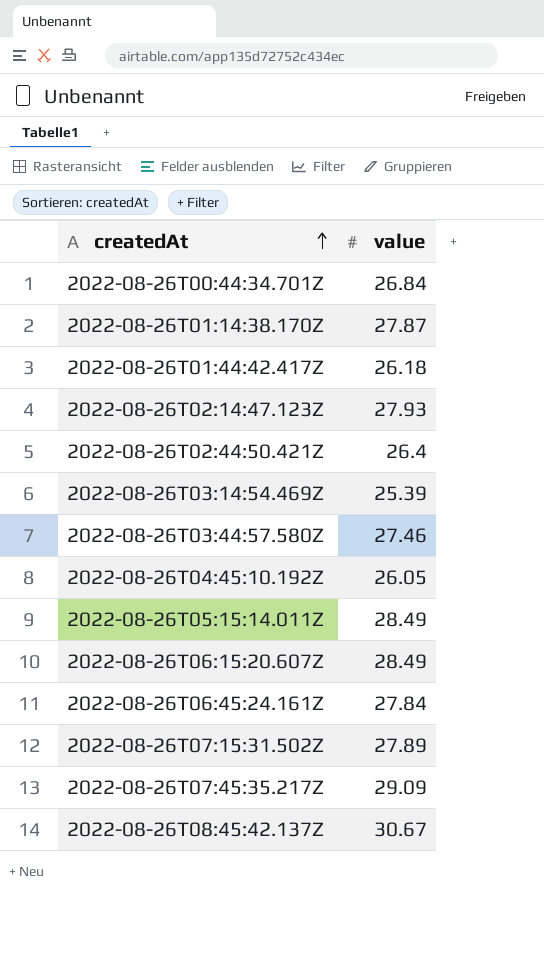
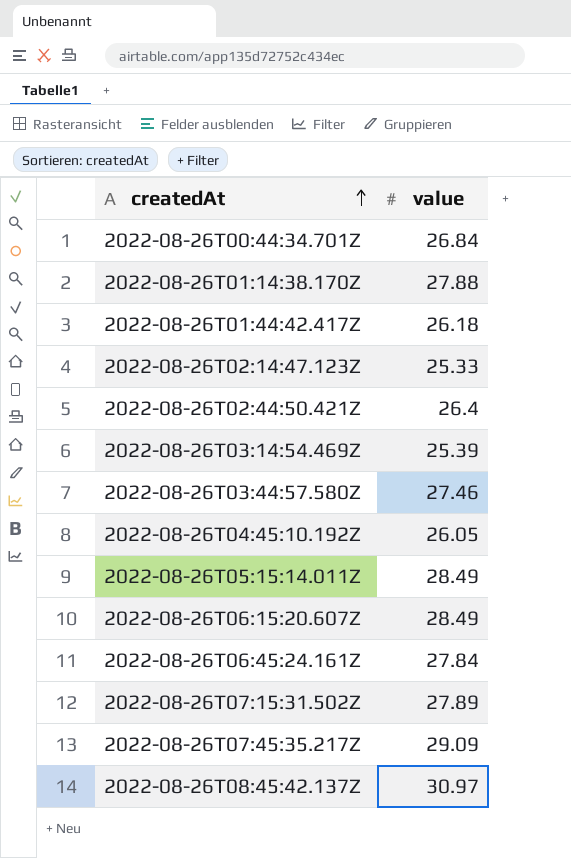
2022-08-26T01:14:38.170Z | value: 27.87 -> 27.88
2022-08-26T02:14:47.123Z | value: 27.93 -> 25.33
2022-08-26T08:45:42.137Z | value: 30.67 -> 30.97

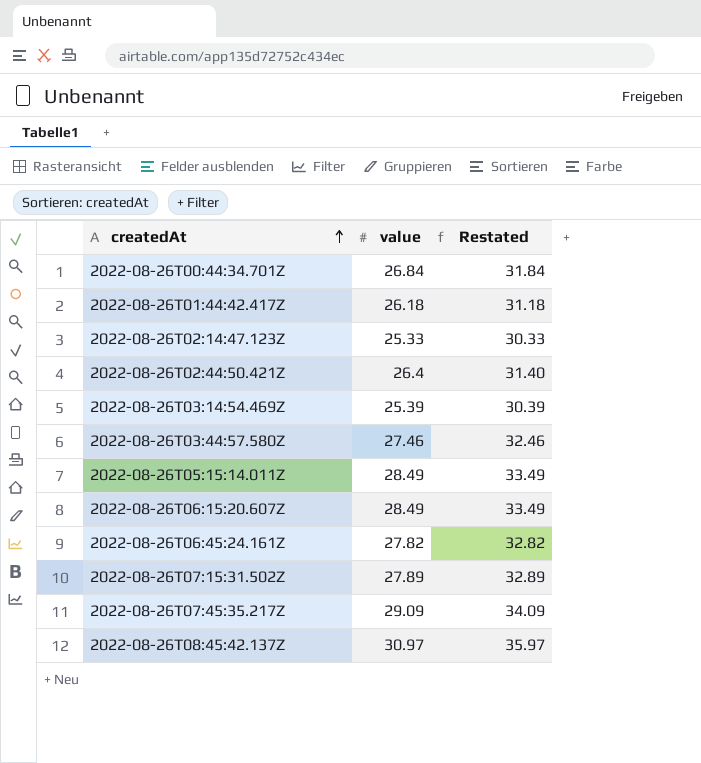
column Restated | formula: none -> [value] + 5
row 2022-08-26T01:14:38.170Z: 27.88 -> none
row 2022-08-26T04:45:10.192Z: 26.05 -> none
2022-08-26T06:45:24.161Z | value: 27.84 -> 27.82

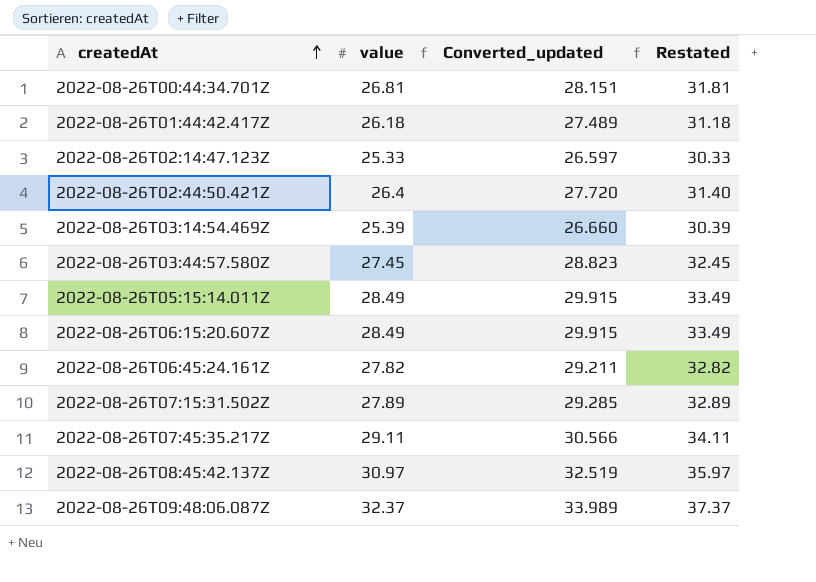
column Converted_updated | formula: none -> [value] * 1.05
2022-08-26T00:44:34.701Z | value: 26.84 -> 26.81
2022-08-26T00:44:34.701Z | Restated: 31.84 -> 31.81
2022-08-26T03:44:57.580Z | value: 27.46 -> 27.45
2022-08-26T03:44:57.580Z | Restated: 32.46 -> 32.45
2022-08-26T07:45:35.217Z | value: 29.09 -> 29.11
2022-08-26T07:45:35.217Z | Restated: 34.09 -> 34.11
row 2022-08-26T09:48:06.087Z: none -> 32.37 | 33.989 | 37.37

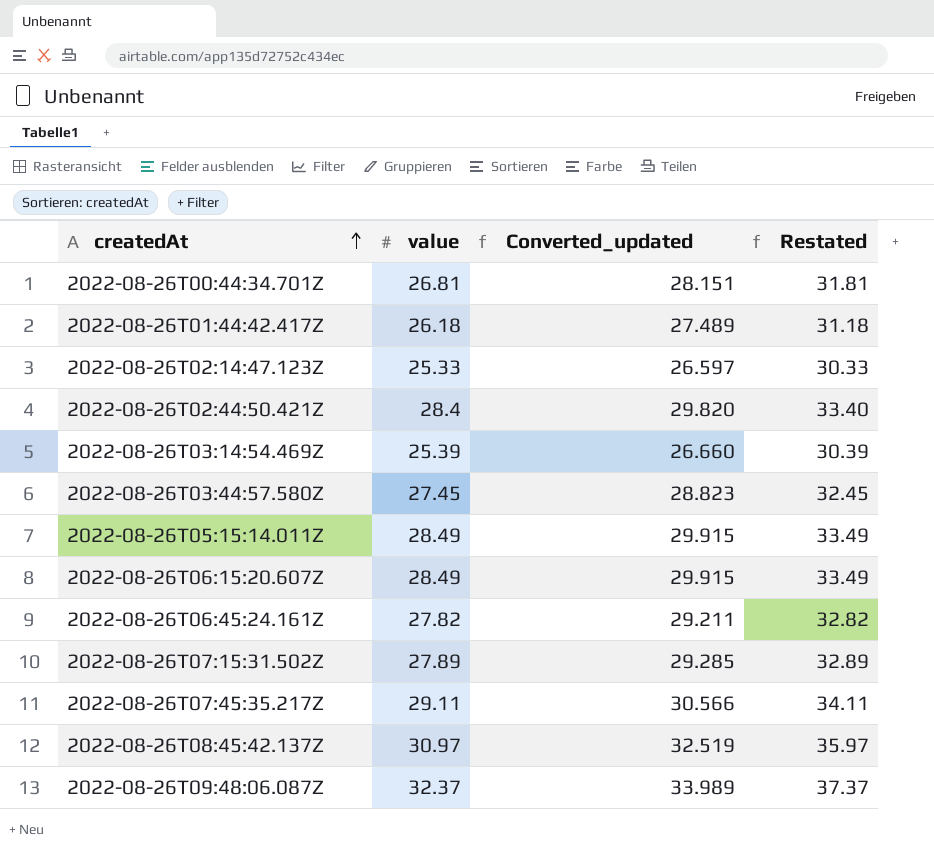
2022-08-26T02:44:50.421Z | value: 26.4 -> 28.4
2022-08-26T02:44:50.421Z | Converted_updated: 27.720 -> 29.820
2022-08-26T02:44:50.421Z | Restated: 31.40 -> 33.40

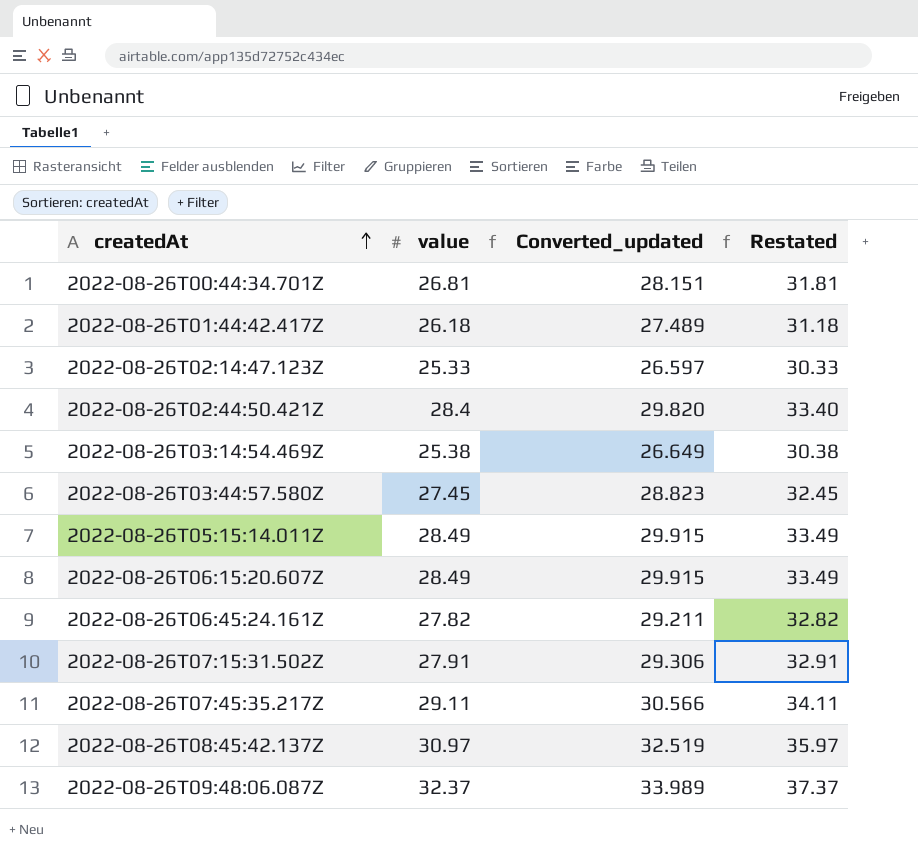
2022-08-26T03:14:54.469Z | value: 25.39 -> 25.38
2022-08-26T03:14:54.469Z | Converted_updated: 26.660 -> 26.649
2022-08-26T03:14:54.469Z | Restated: 30.39 -> 30.38
2022-08-26T07:15:31.502Z | value: 27.89 -> 27.91
2022-08-26T07:15:31.502Z | Converted_updated: 29.285 -> 29.306
2022-08-26T07:15:31.502Z | Restated: 32.89 -> 32.91

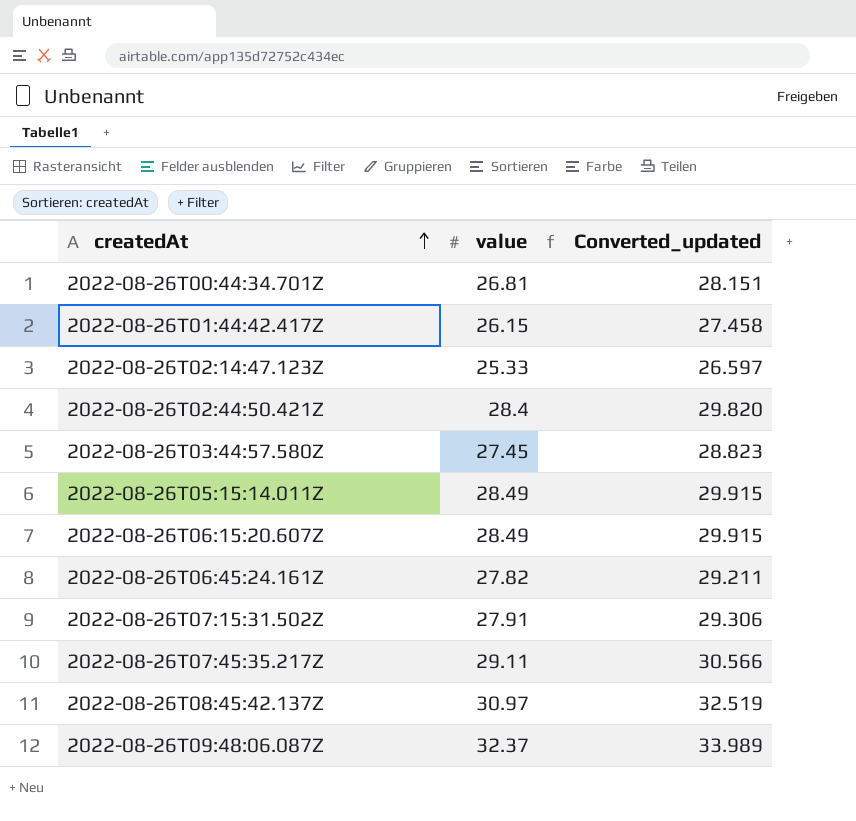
column Restated | formula: [value] + 5 -> none
row 2022-08-26T03:14:54.469Z: 25.38 | 26.649 | 30.38 -> none
2022-08-26T01:44:42.417Z | value: 26.18 -> 26.15
2022-08-26T01:44:42.417Z | Converted_updated: 27.489 -> 27.458

